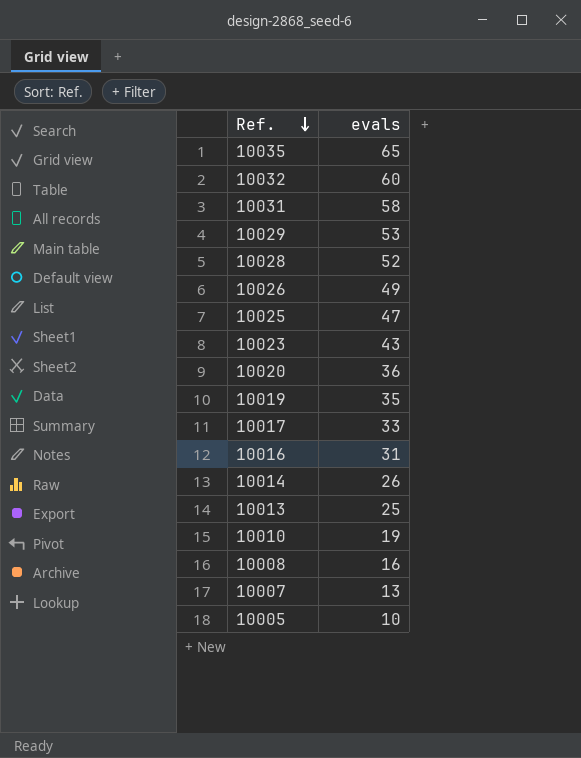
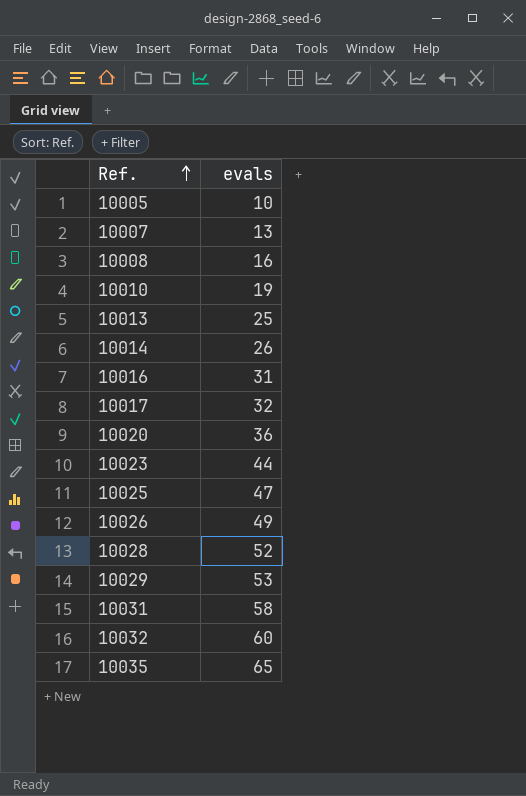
row order: Ref. descending -> Ref. ascending
row 10019: 35 -> none
10017 | evals: 33 -> 32
10023 | evals: 43 -> 44

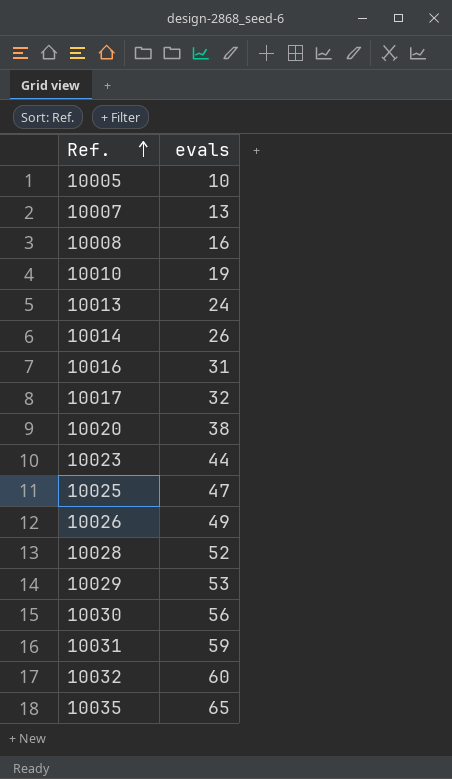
10013 | evals: 25 -> 24
10020 | evals: 36 -> 38
row 10030: none -> 56
10031 | evals: 58 -> 59

